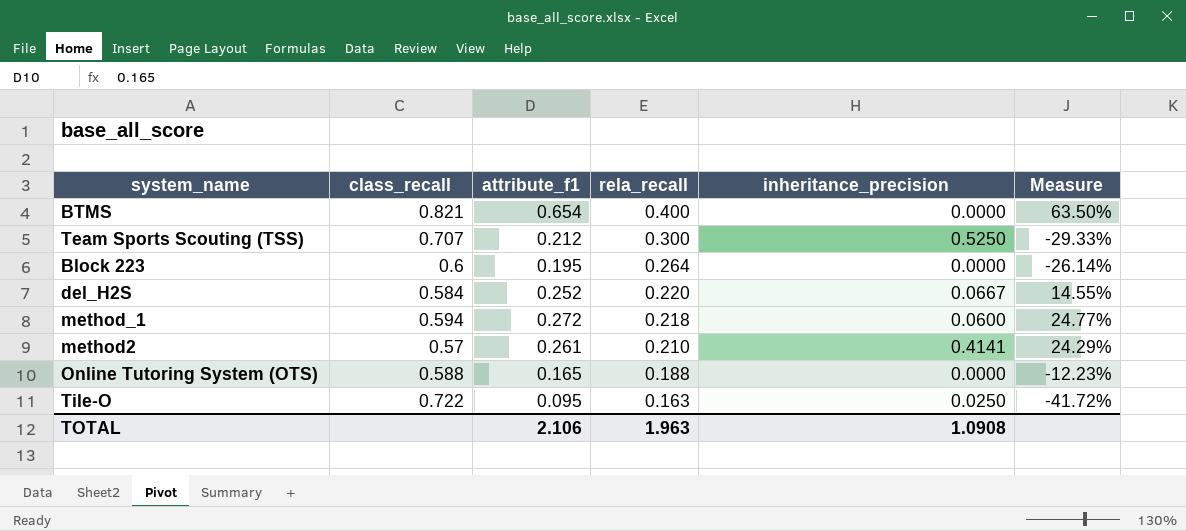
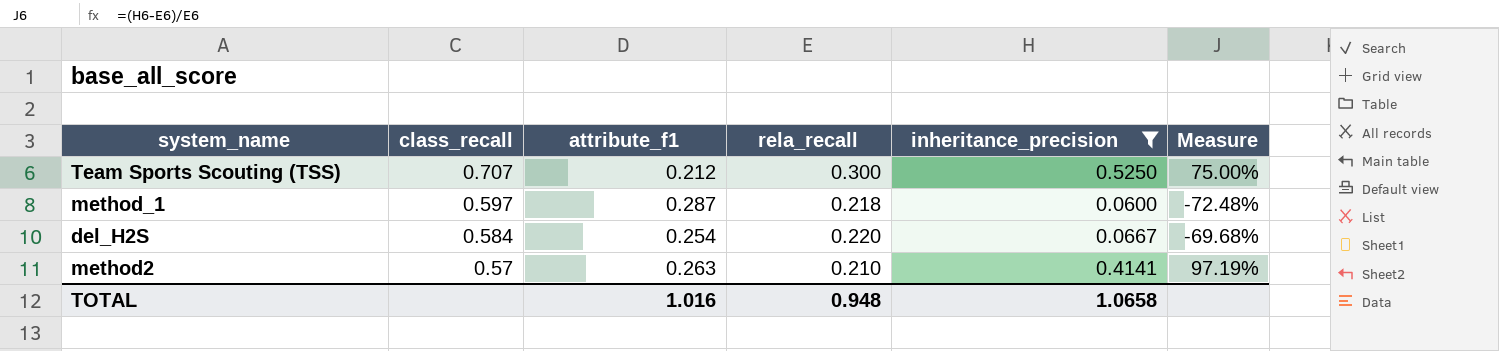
filter: none -> inheritance_precision >= 0.0600
row order: rela_recall descending -> class_recall descending
column Measure | formula: ([attribute_f1] - [rela_recall]) / [rela_recall] -> ([inheritance_precision] - [rela_recall]) / [rela_recall]
method_1 | class_recall: 0.594 -> 0.597
method_1 | attribute_f1: 0.272 -> 0.287
del_H2S | attribute_f1: 0.252 -> 0.254
method2 | attribute_f1: 0.261 -> 0.263
TOTAL | attribute_f1: 2.106 -> 1.016
TOTAL | rela_recall: 1.963 -> 0.948
TOTAL | inheritance_precision: 1.0908 -> 1.0658

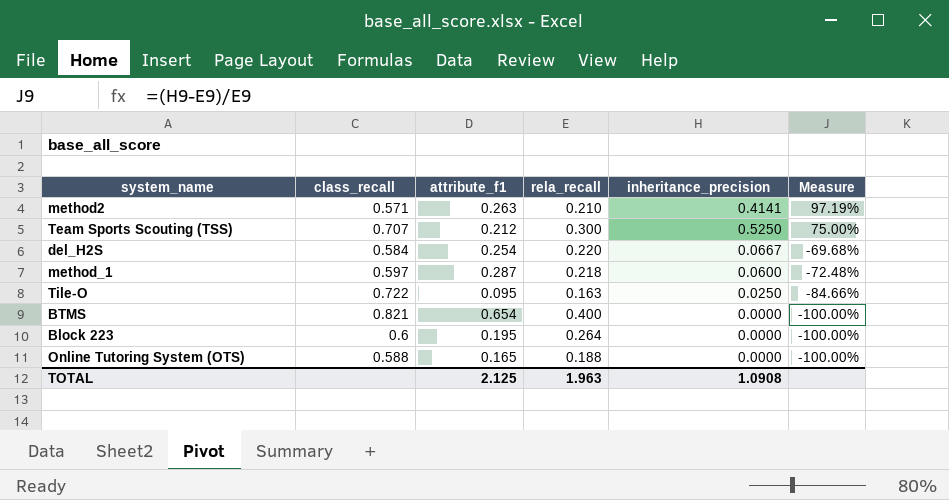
filter: inheritance_precision >= 0.0600 -> none
row order: class_recall descending -> Measure descending
method2 | class_recall: 0.57 -> 0.571
TOTAL | attribute_f1: 1.016 -> 2.125
TOTAL | rela_recall: 0.948 -> 1.963
TOTAL | inheritance_precision: 1.0658 -> 1.0908

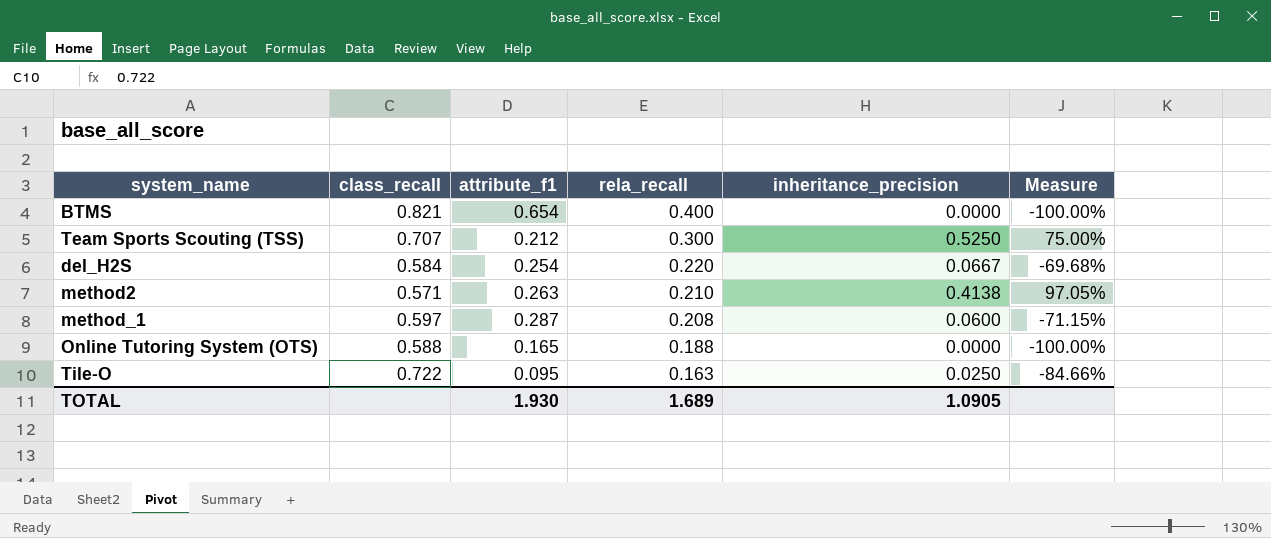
row order: Measure descending -> rela_recall descending
row Block 223: 0.6 | 0.195 | 0.264 | 0.0000 | -100.00% -> none
method2 | inheritance_precision: 0.4141 -> 0.4138
method2 | Measure: 97.19% -> 97.05%
method_1 | rela_recall: 0.218 -> 0.208
method_1 | Measure: -72.48% -> -71.15%
TOTAL | attribute_f1: 2.125 -> 1.930
TOTAL | rela_recall: 1.963 -> 1.689
TOTAL | inheritance_precision: 1.0908 -> 1.0905

